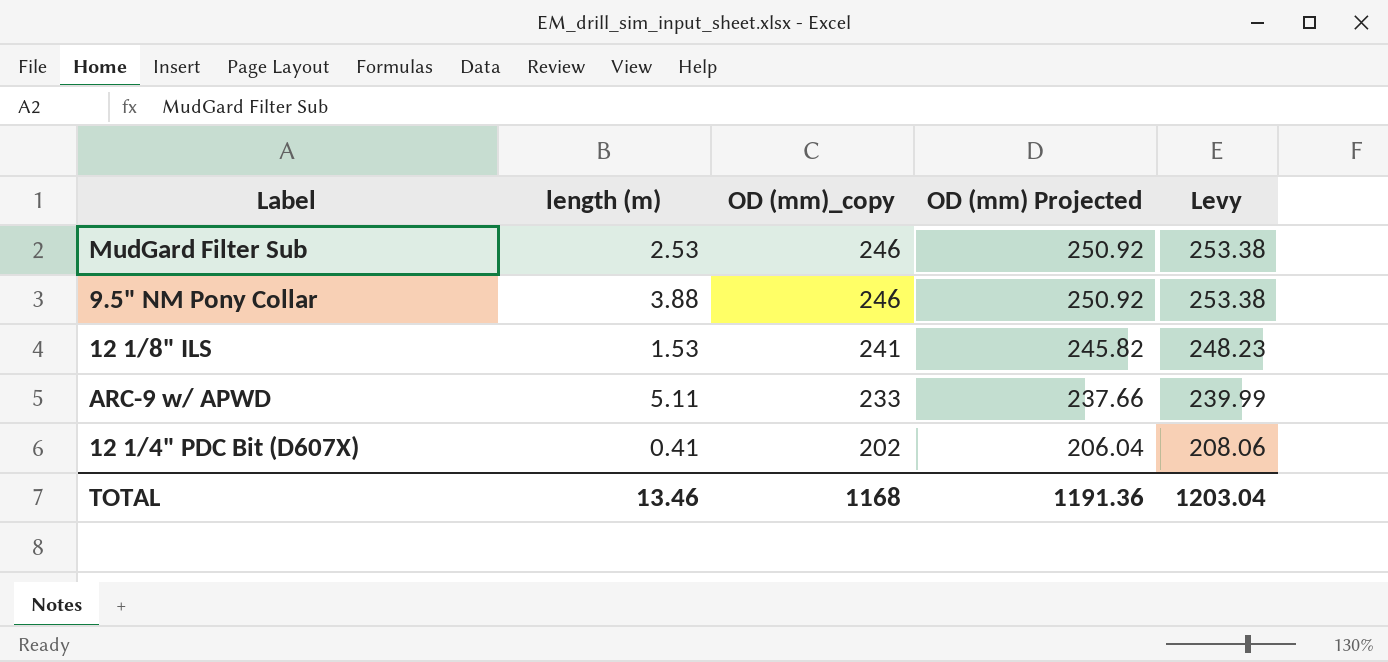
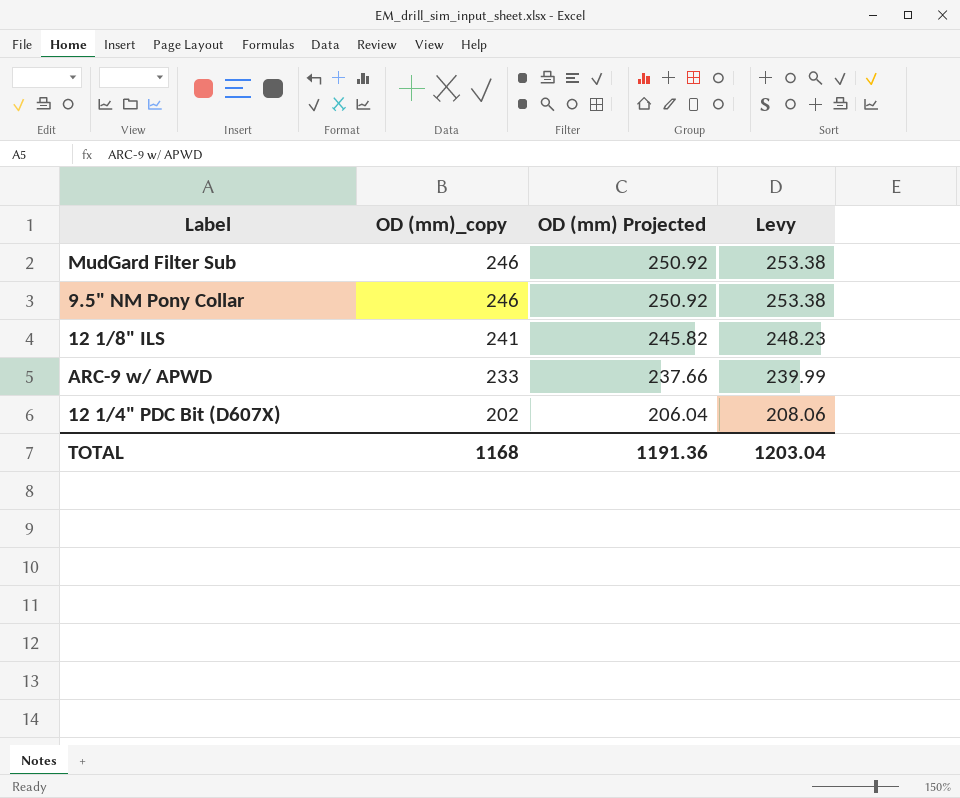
column length (m) | position: 2 -> none

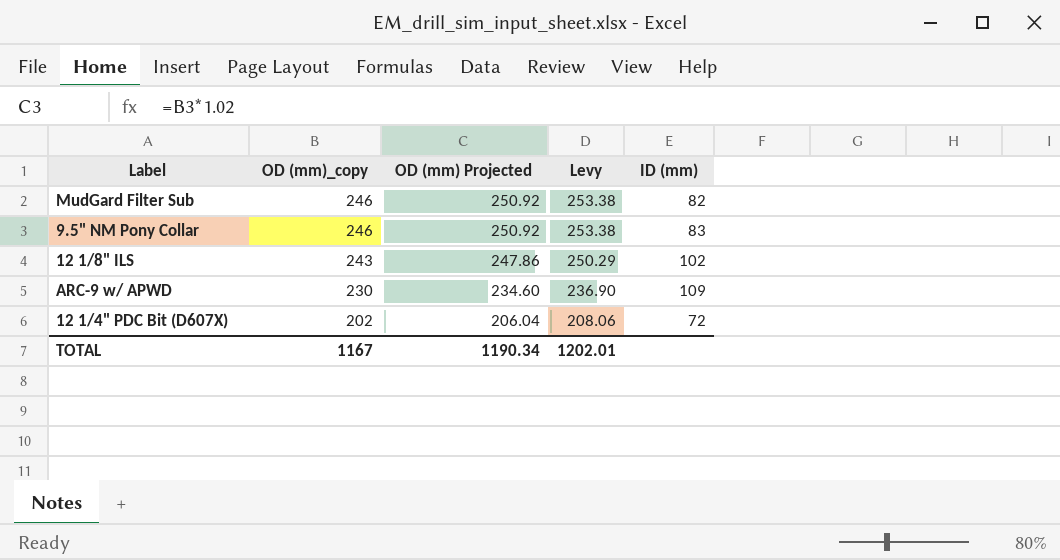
column ID (mm) | position: none -> 5
12 1/8" ILS | OD (mm)_copy: 241 -> 243
12 1/8" ILS | OD (mm) Projected: 245.82 -> 247.86
12 1/8" ILS | Levy: 248.23 -> 250.29
ARC-9 w/ APWD | OD (mm)_copy: 233 -> 230
ARC-9 w/ APWD | OD (mm) Projected: 237.66 -> 234.60
ARC-9 w/ APWD | Levy: 239.99 -> 236.90
TOTAL | OD (mm)_copy: 1168 -> 1167
TOTAL | OD (mm) Projected: 1191.36 -> 1190.34
TOTAL | Levy: 1203.04 -> 1202.01

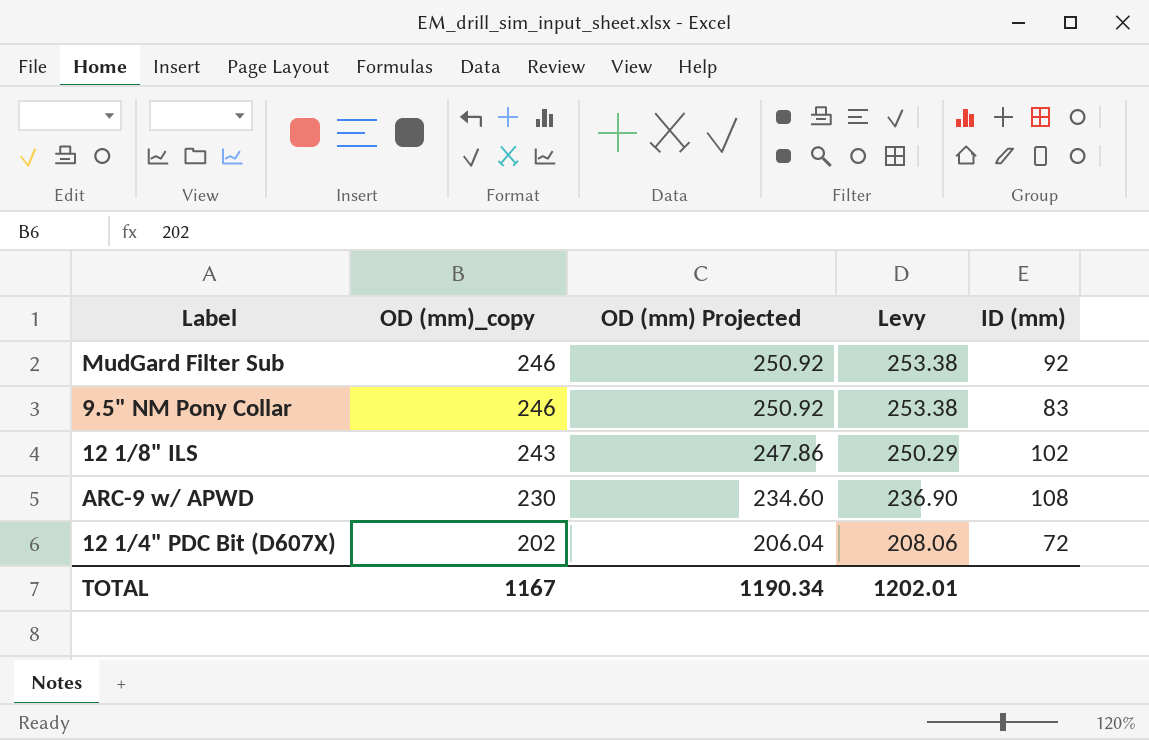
MudGard Filter Sub | ID (mm): 82 -> 92
ARC-9 w/ APWD | ID (mm): 109 -> 108

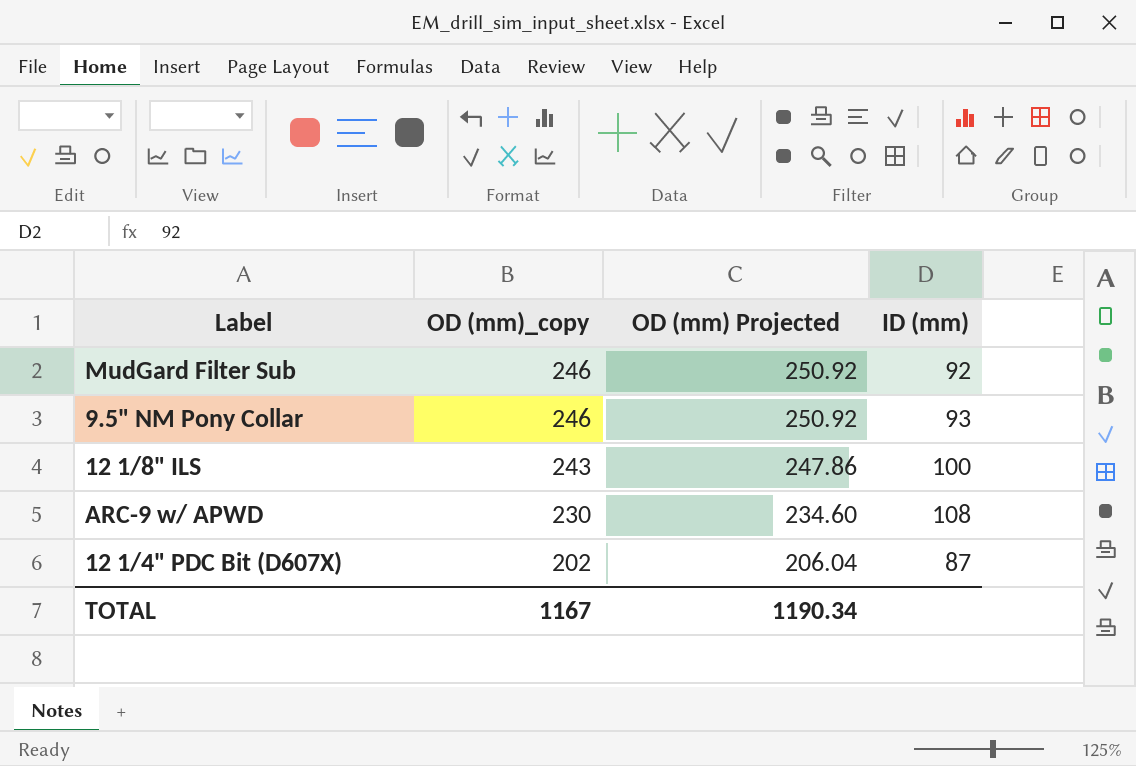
column Levy | formula: [OD (mm)_copy] * 1.03 -> none
9.5" NM Pony Collar | ID (mm): 83 -> 93
12 1/8" ILS | ID (mm): 102 -> 100
12 1/4" PDC Bit (D607X) | ID (mm): 72 -> 87

